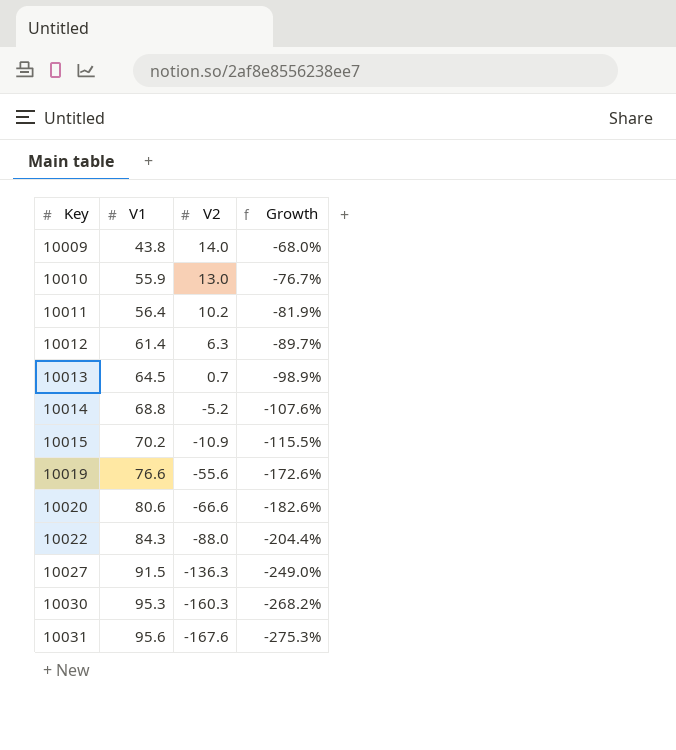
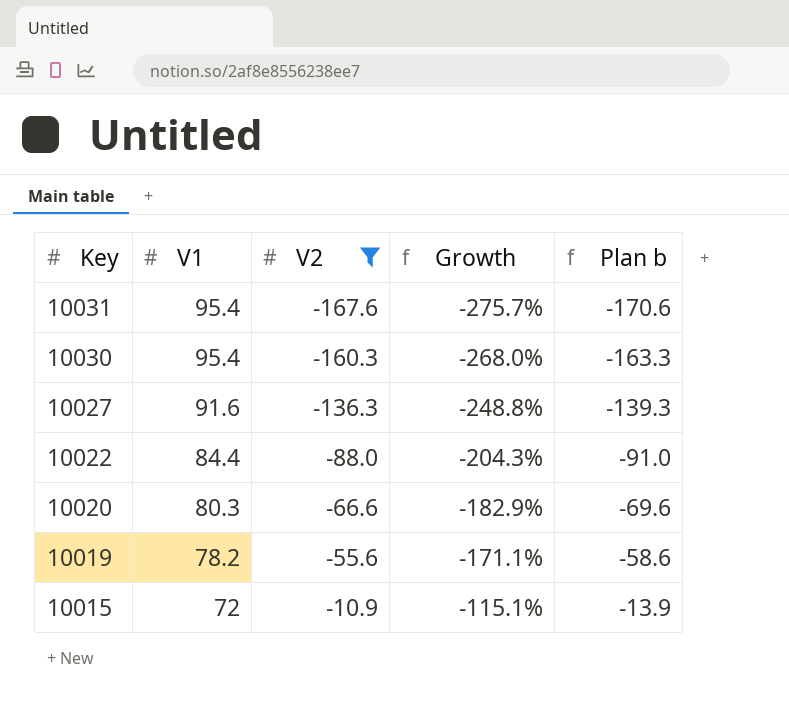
filter: none -> V2 <= -10.9
row order: Key ascending -> Key descending
column Plan b | formula: none -> [V2] - 3
10031 | V1: 95.6 -> 95.4
10031 | Growth: -275.3% -> -275.7%
10030 | V1: 95.3 -> 95.4
10030 | Growth: -268.2% -> -268.0%
10027 | V1: 91.5 -> 91.6
10027 | Growth: -249.0% -> -248.8%
10022 | V1: 84.3 -> 84.4
10022 | Growth: -204.4% -> -204.3%
10020 | V1: 80.6 -> 80.3
10020 | Growth: -182.6% -> -182.9%
10019 | V1: 76.6 -> 78.2
10019 | Growth: -172.6% -> -171.1%
10015 | V1: 70.2 -> 72
10015 | Growth: -115.5% -> -115.1%

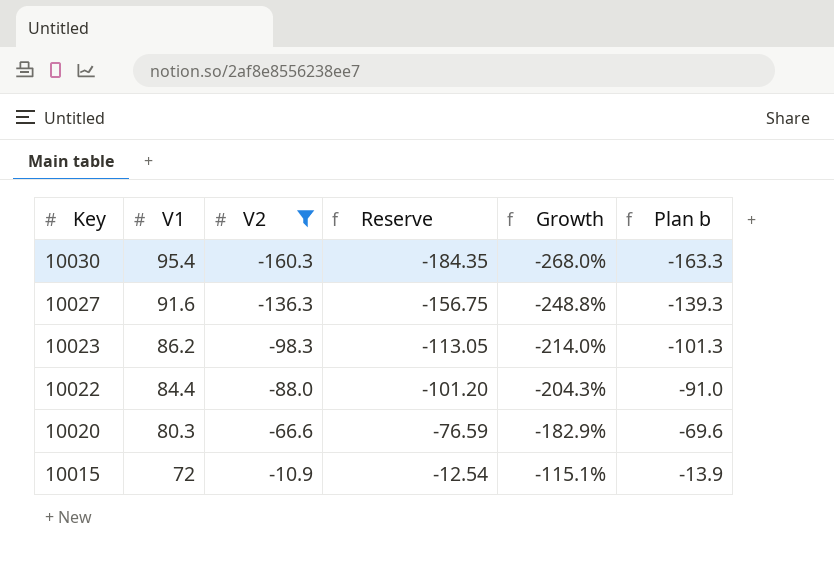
column Reserve | formula: none -> [V2] * 1.15
row 10031: 95.4 | -167.6 | -275.7% | -170.6 -> none
row 10019: 78.2 | -55.6 | -171.1% | -58.6 -> none
row 10023: none -> 86.2 | -98.3 | -113.05 | -214.0% | -101.3

